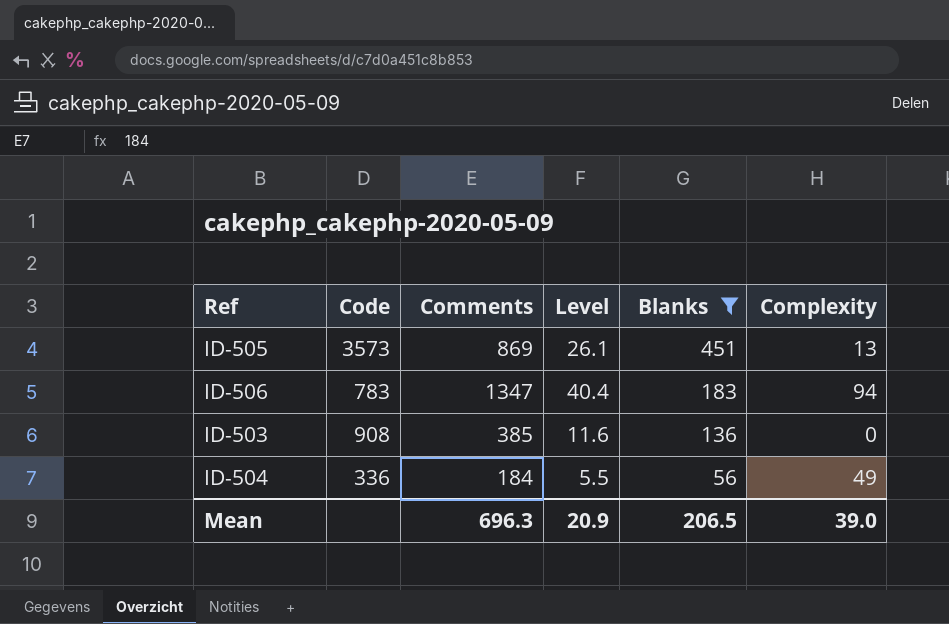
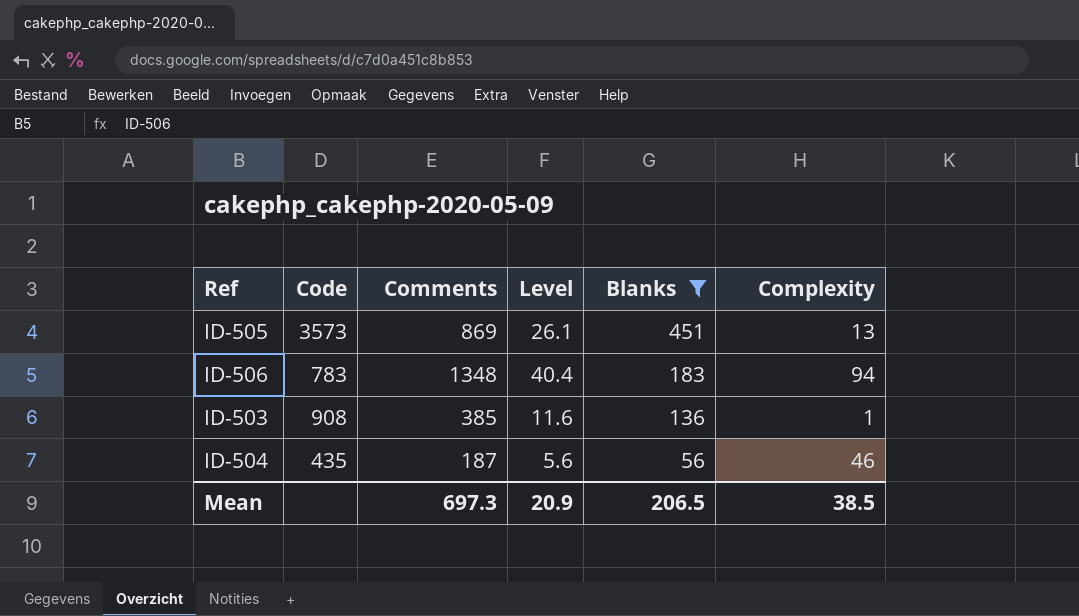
ID-506 | Comments: 1347 -> 1348
ID-503 | Complexity: 0 -> 1
ID-504 | Code: 336 -> 435
ID-504 | Comments: 184 -> 187
ID-504 | Level: 5.5 -> 5.6
ID-504 | Complexity: 49 -> 46
Mean | Comments: 696.3 -> 697.3
Mean | Complexity: 39.0 -> 38.5

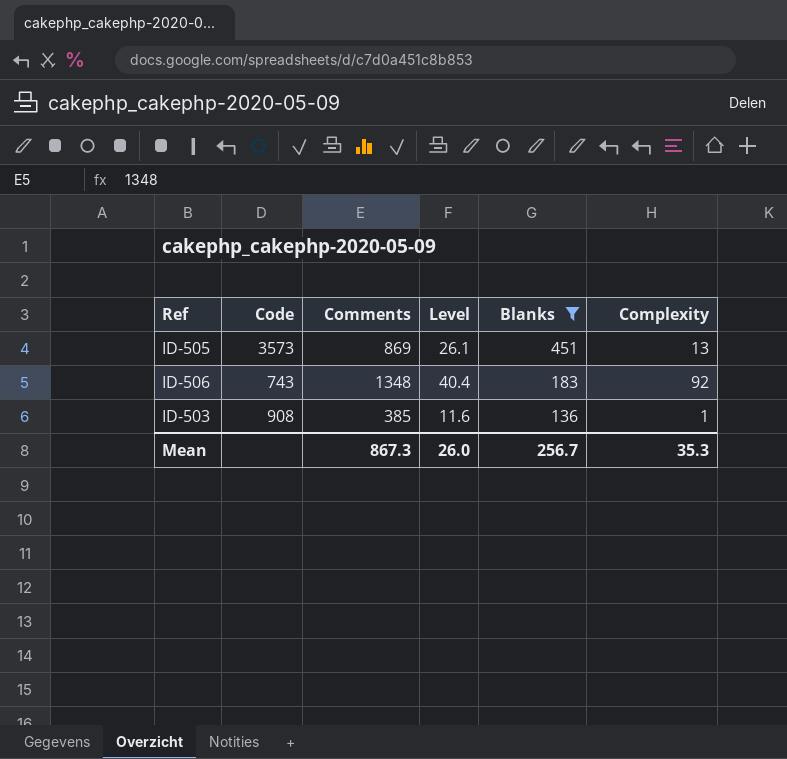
row ID-504: 435 | 187 | 5.6 | 56 | 46 -> none
ID-506 | Code: 783 -> 743
ID-506 | Complexity: 94 -> 92
Mean | Comments: 697.3 -> 867.3
Mean | Level: 20.9 -> 26.0
Mean | Blanks: 206.5 -> 256.7
Mean | Complexity: 38.5 -> 35.3

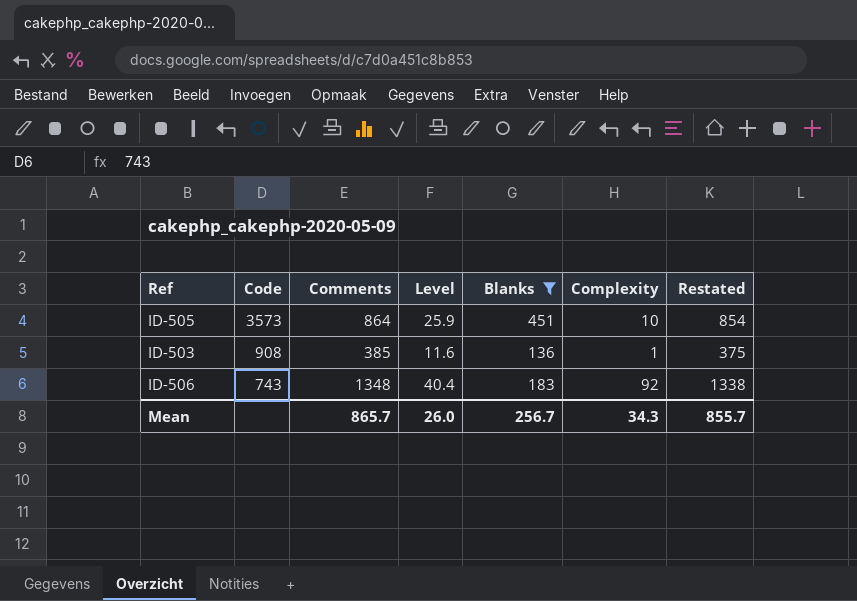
row order: Blanks descending -> Code descending
column Restated | formula: none -> [Comments] - 10
ID-505 | Comments: 869 -> 864
ID-505 | Level: 26.1 -> 25.9
ID-505 | Complexity: 13 -> 10
Mean | Comments: 867.3 -> 865.7
Mean | Complexity: 35.3 -> 34.3

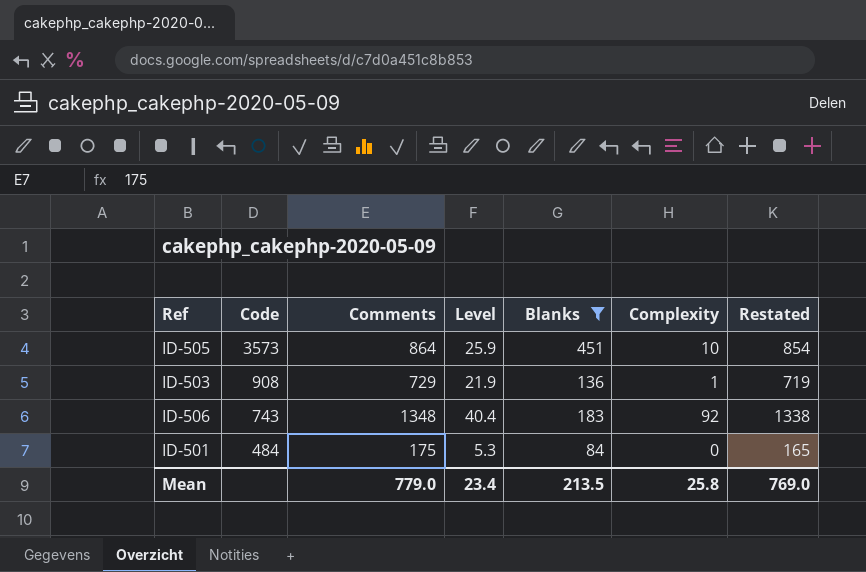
ID-503 | Comments: 385 -> 729
ID-503 | Level: 11.6 -> 21.9
ID-503 | Restated: 375 -> 719
row ID-501: none -> 484 | 175 | 5.3 | 84 | 0 | 165
Mean | Comments: 865.7 -> 779.0
Mean | Level: 26.0 -> 23.4
Mean | Blanks: 256.7 -> 213.5
Mean | Complexity: 34.3 -> 25.8
Mean | Restated: 855.7 -> 769.0

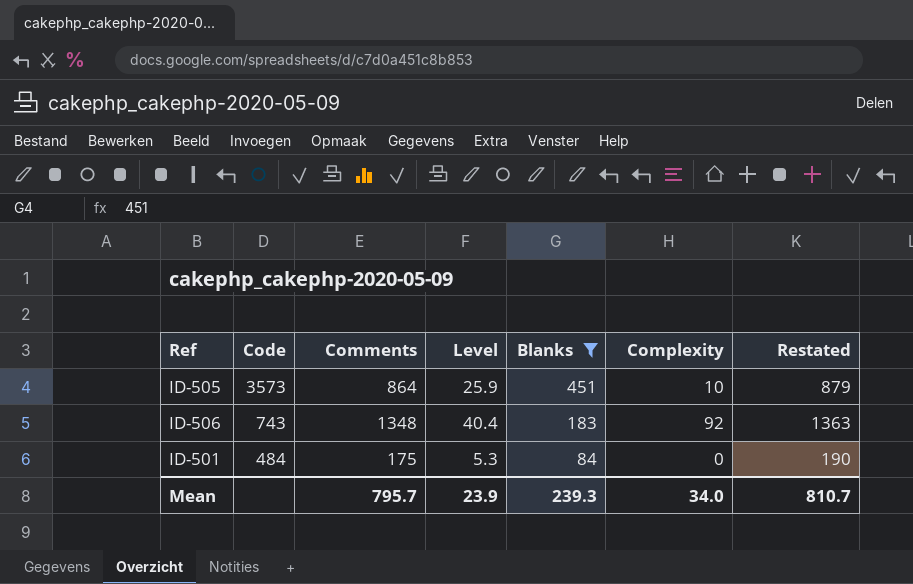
column Restated | formula: [Comments] - 10 -> [Comments] + 15
row ID-503: 908 | 729 | 21.9 | 136 | 1 | 719 -> none
Mean | Comments: 779.0 -> 795.7
Mean | Level: 23.4 -> 23.9
Mean | Blanks: 213.5 -> 239.3
Mean | Complexity: 25.8 -> 34.0
Mean | Restated: 769.0 -> 810.7

